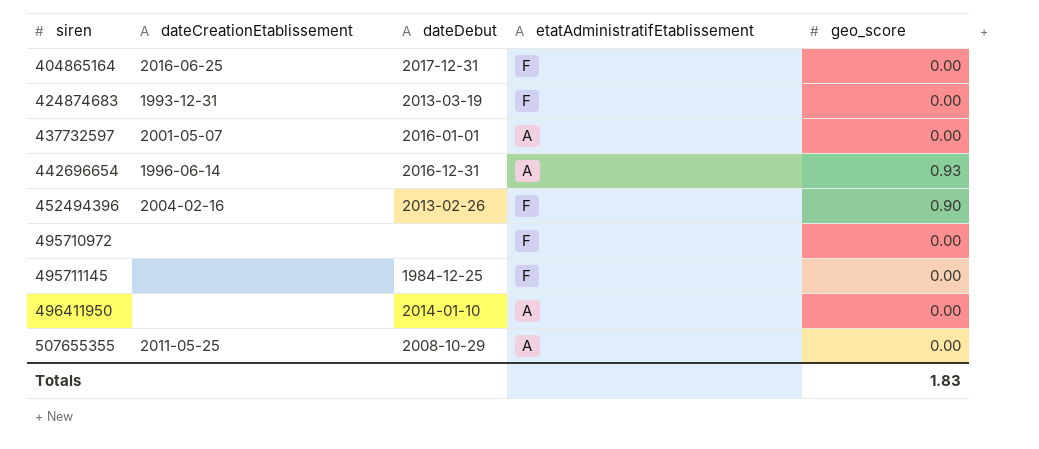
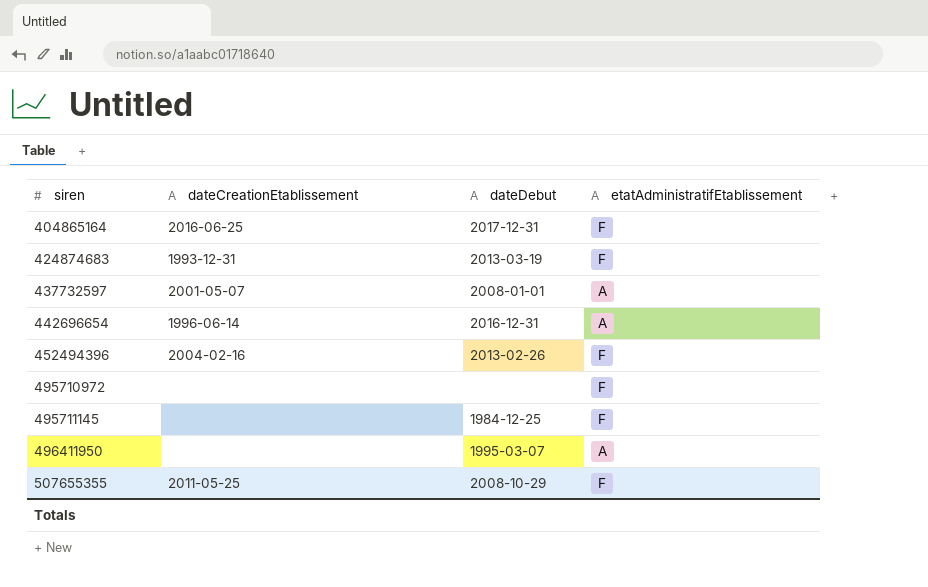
column geo_score | position: 5 -> none
437732597 | dateDebut: 2016-01-01 -> 2008-01-01
496411950 | dateDebut: 2014-01-10 -> 1995-03-07
507655355 | etatAdministratifEtablissement: A -> F

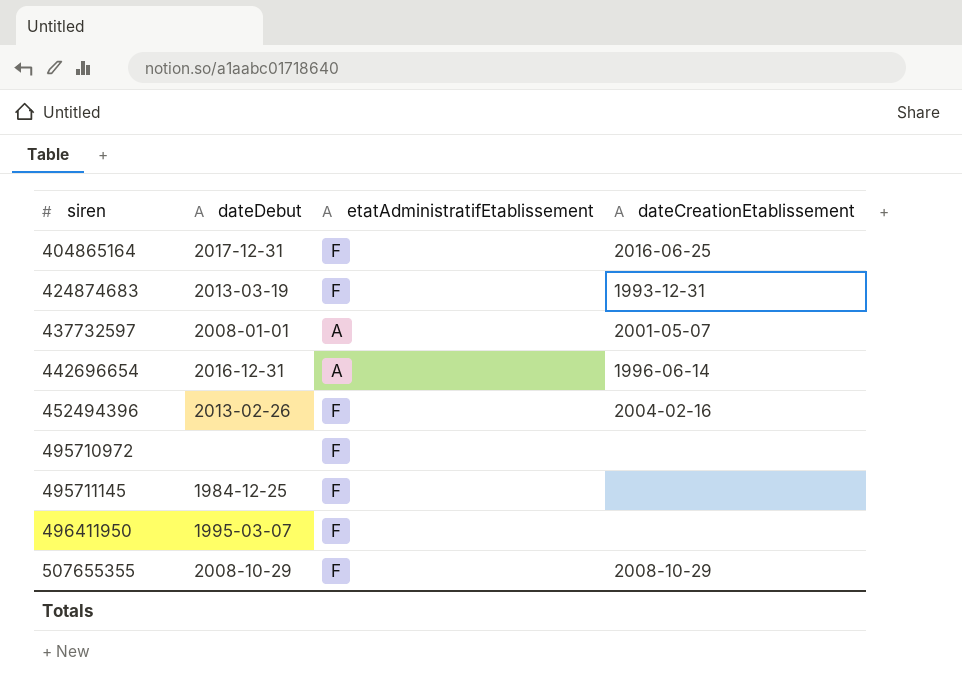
column dateCreationEtablissement | position: 2 -> 4
496411950 | etatAdministratifEtablissement: A -> F
507655355 | dateCreationEtablissement: 2011-05-25 -> 2008-10-29

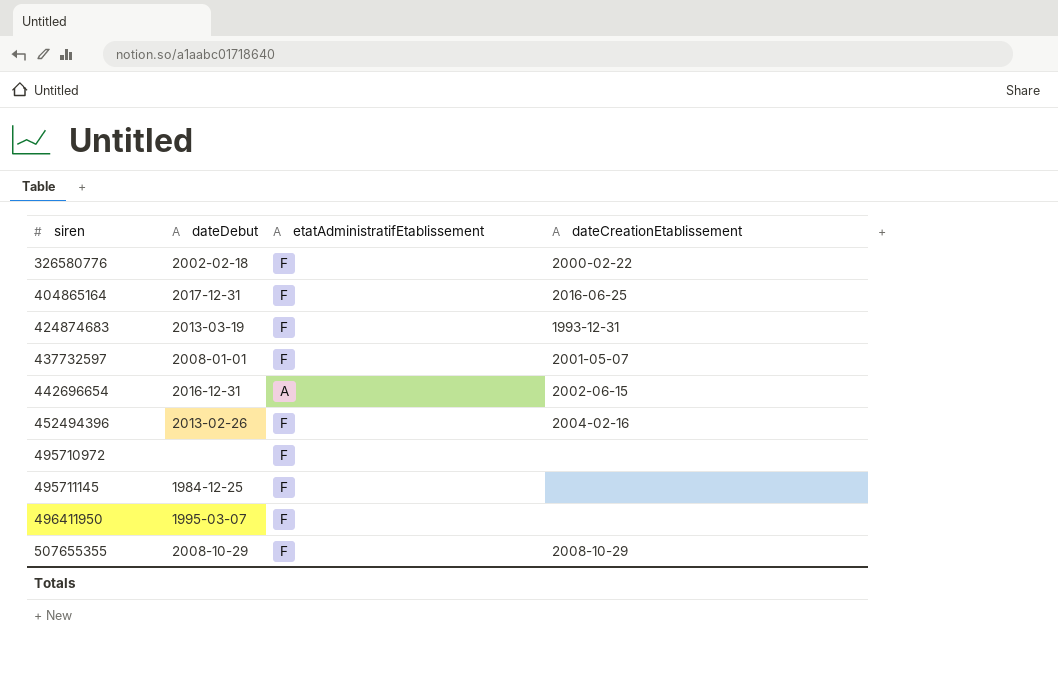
row 326580776: none -> 2002-02-18 | F | 2000-02-22
437732597 | etatAdministratifEtablissement: A -> F
442696654 | dateCreationEtablissement: 1996-06-14 -> 2002-06-15

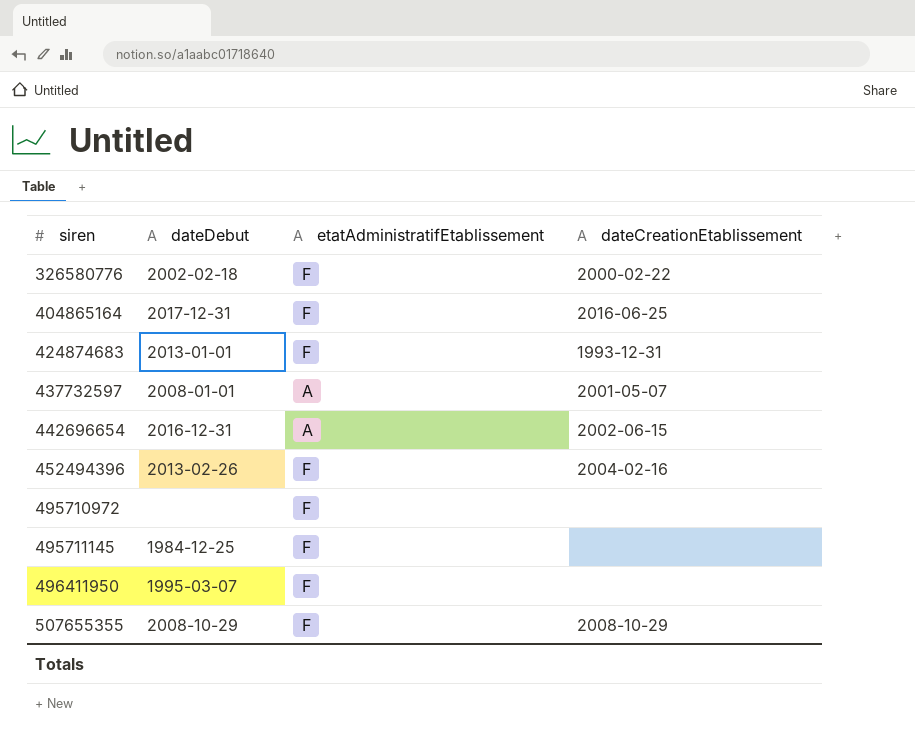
424874683 | dateDebut: 2013-03-19 -> 2013-01-01
437732597 | etatAdministratifEtablissement: F -> A

